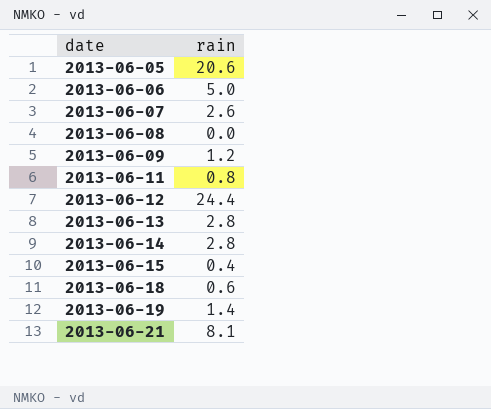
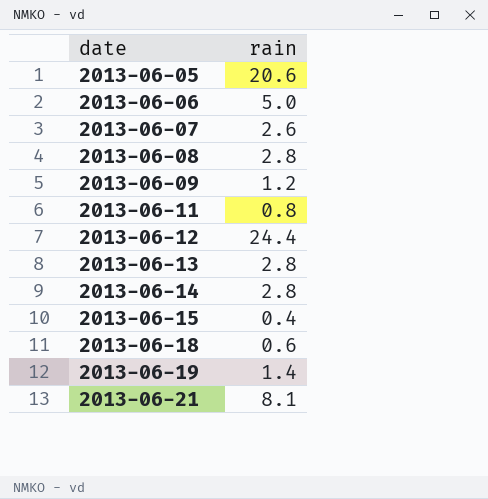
2013-06-08 | rain: 0.0 -> 2.8

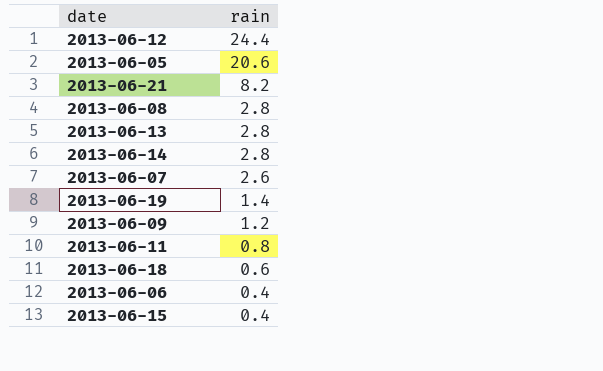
row order: date ascending -> rain descending
2013-06-21 | rain: 8.1 -> 8.2
2013-06-06 | rain: 5.0 -> 0.4

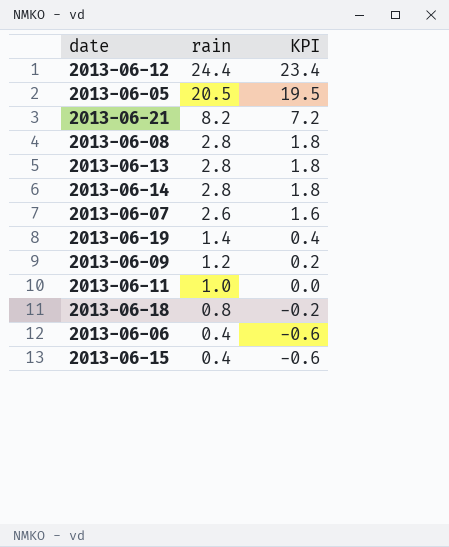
column KPI | formula: none -> [rain] - 1
2013-06-05 | rain: 20.6 -> 20.5
2013-06-11 | rain: 0.8 -> 1.0
2013-06-18 | rain: 0.6 -> 0.8

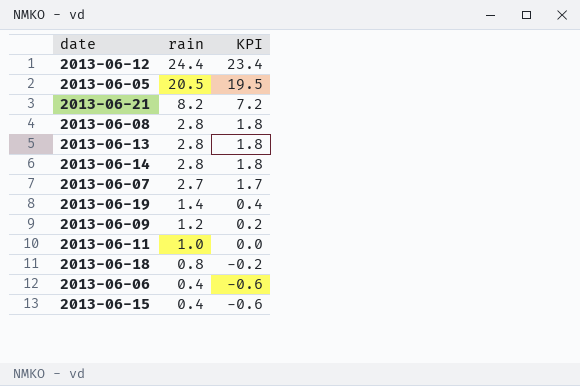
2013-06-07 | rain: 2.6 -> 2.7
2013-06-07 | KPI: 1.6 -> 1.7

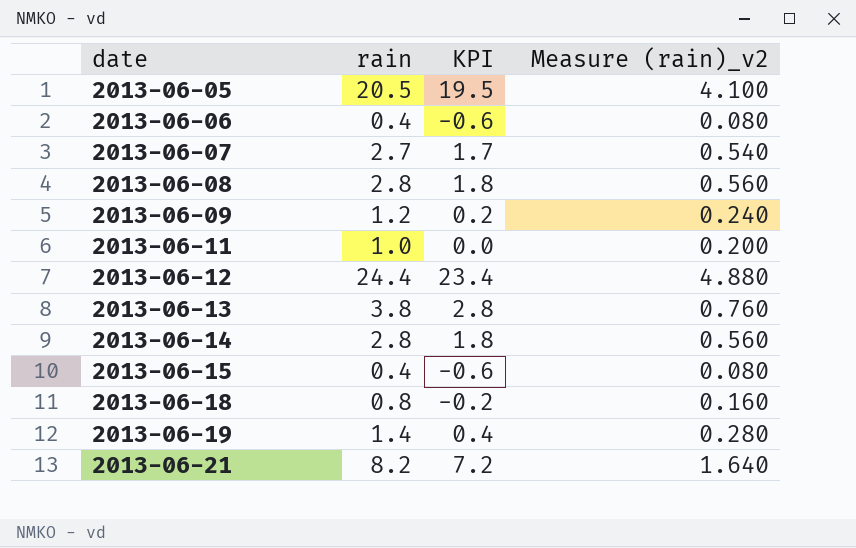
row order: rain descending -> date ascending
column Measure (rain)_v2 | formula: none -> [rain] * 0.2
2013-06-13 | rain: 2.8 -> 3.8
2013-06-13 | KPI: 1.8 -> 2.8

